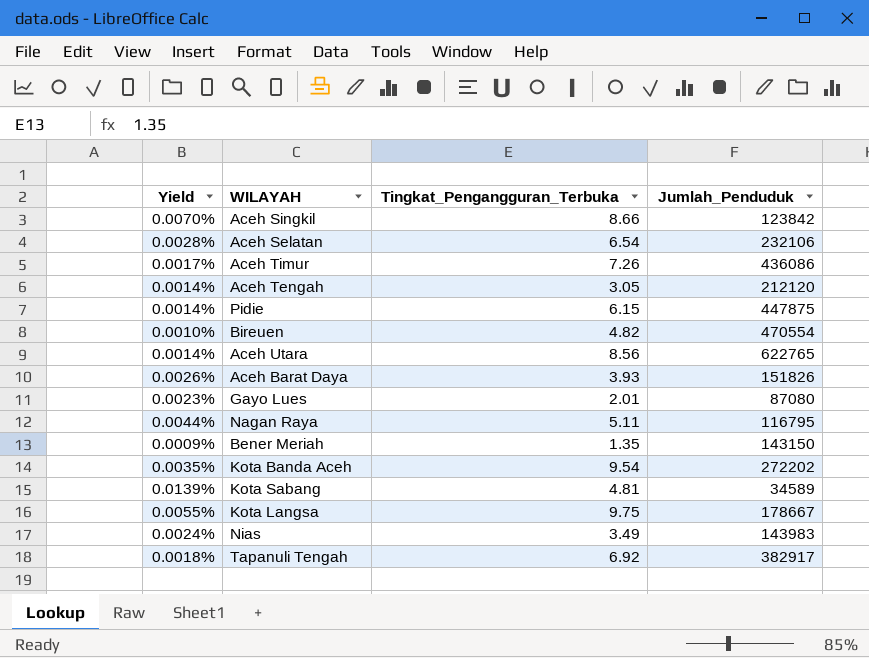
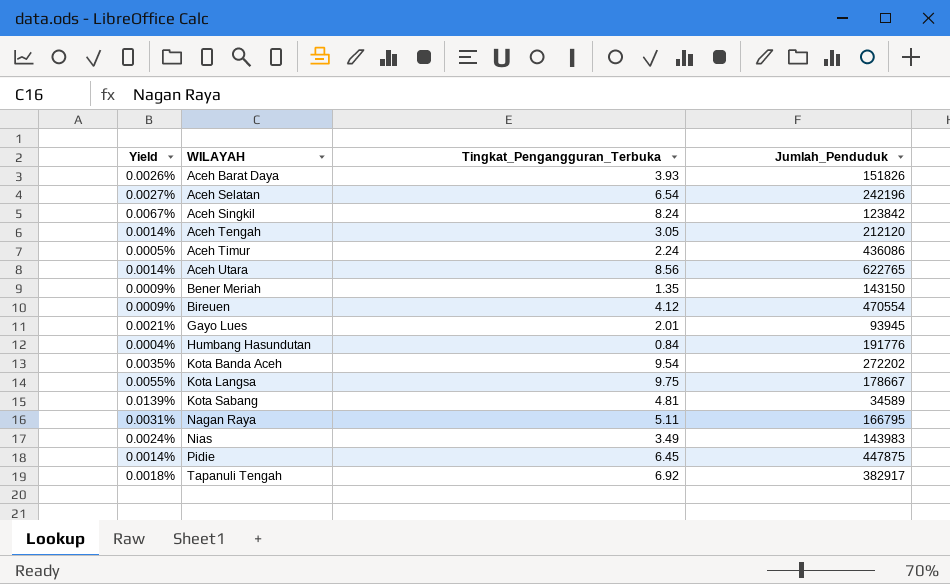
row order: none -> WILAYAH ascending
Aceh Selatan | Yield: 0.0028% -> 0.0027%
Aceh Selatan | Jumlah_Penduduk: 232106 -> 242196
Aceh Singkil | Yield: 0.0070% -> 0.0067%
Aceh Singkil | Tingkat_Pengangguran_Terbuka: 8.66 -> 8.24
Aceh Timur | Yield: 0.0017% -> 0.0005%
Aceh Timur | Tingkat_Pengangguran_Terbuka: 7.26 -> 2.24
Bireuen | Yield: 0.0010% -> 0.0009%
Bireuen | Tingkat_Pengangguran_Terbuka: 4.82 -> 4.12
Gayo Lues | Yield: 0.0023% -> 0.0021%
Gayo Lues | Jumlah_Penduduk: 87080 -> 93945
row Humbang Hasundutan: none -> 0.0004% | 0.84 | 191776
Nagan Raya | Yield: 0.0044% -> 0.0031%
Nagan Raya | Jumlah_Penduduk: 116795 -> 166795
Pidie | Tingkat_Pengangguran_Terbuka: 6.15 -> 6.45

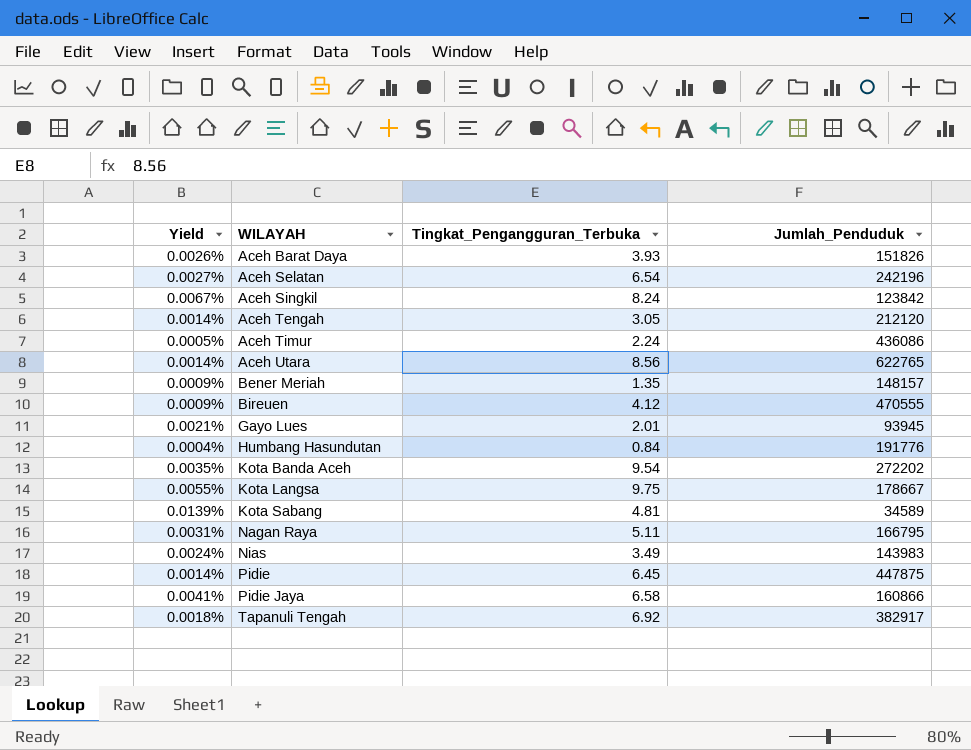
Bener Meriah | Jumlah_Penduduk: 143150 -> 148157
Bireuen | Jumlah_Penduduk: 470554 -> 470555
row Pidie Jaya: none -> 0.0041% | 6.58 | 160866

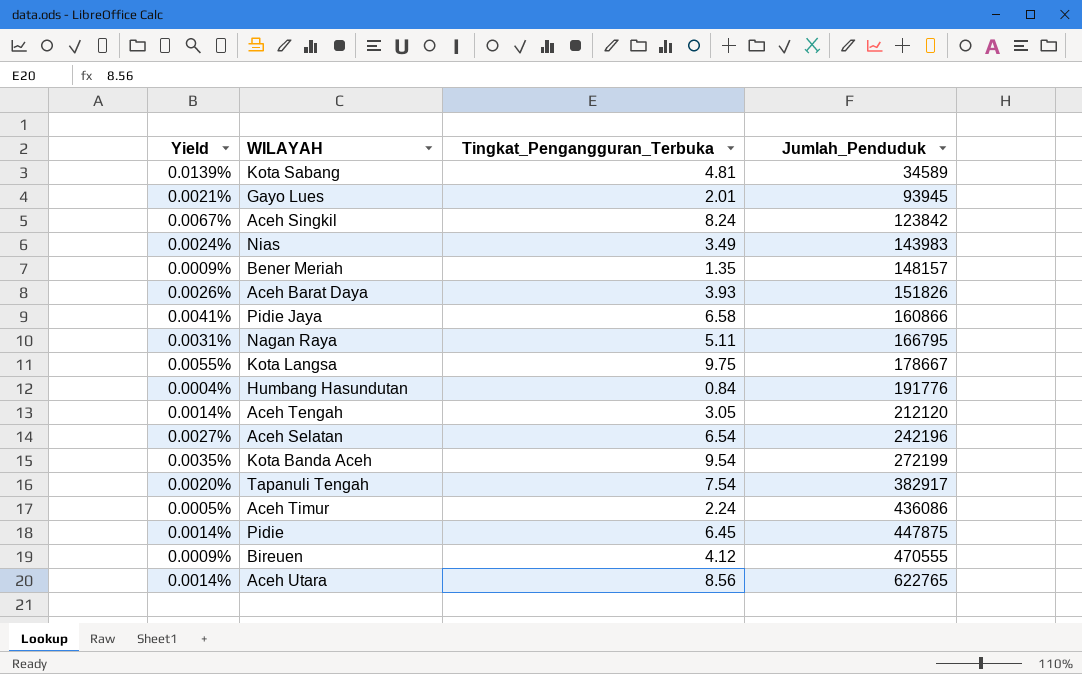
row order: WILAYAH ascending -> Jumlah_Penduduk ascending
Kota Banda Aceh | Jumlah_Penduduk: 272202 -> 272199
Tapanuli Tengah | Yield: 0.0018% -> 0.0020%
Tapanuli Tengah | Tingkat_Pengangguran_Terbuka: 6.92 -> 7.54

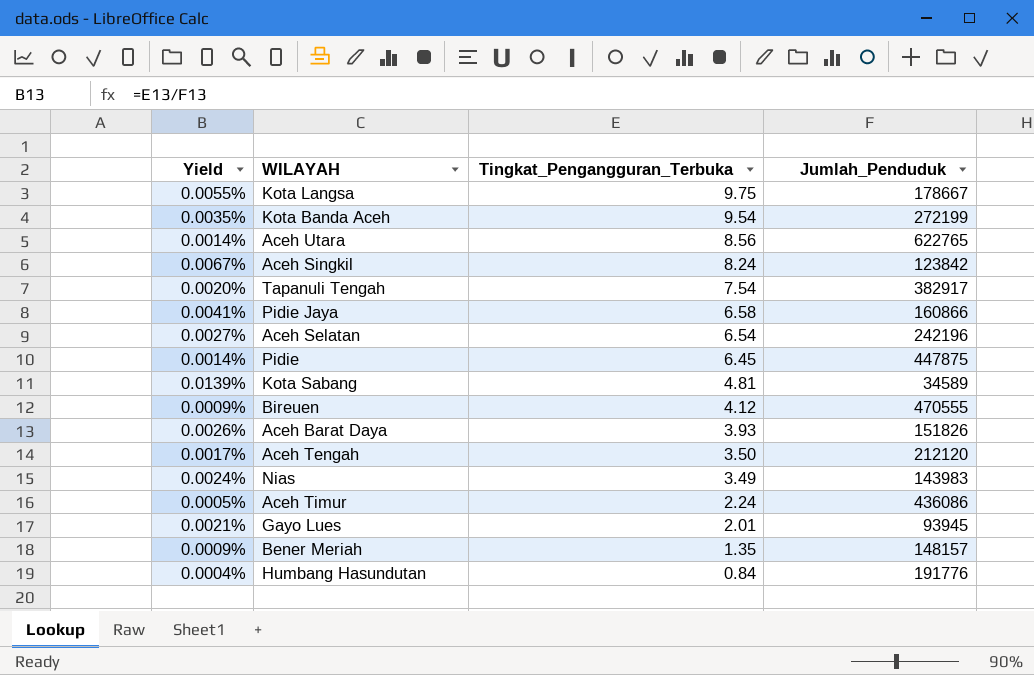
row order: Jumlah_Penduduk ascending -> Tingkat_Pengangguran_Terbuka descending
row Nagan Raya: 0.0031% | 5.11 | 166795 -> none
Aceh Tengah | Yield: 0.0014% -> 0.0017%
Aceh Tengah | Tingkat_Pengangguran_Terbuka: 3.05 -> 3.50

